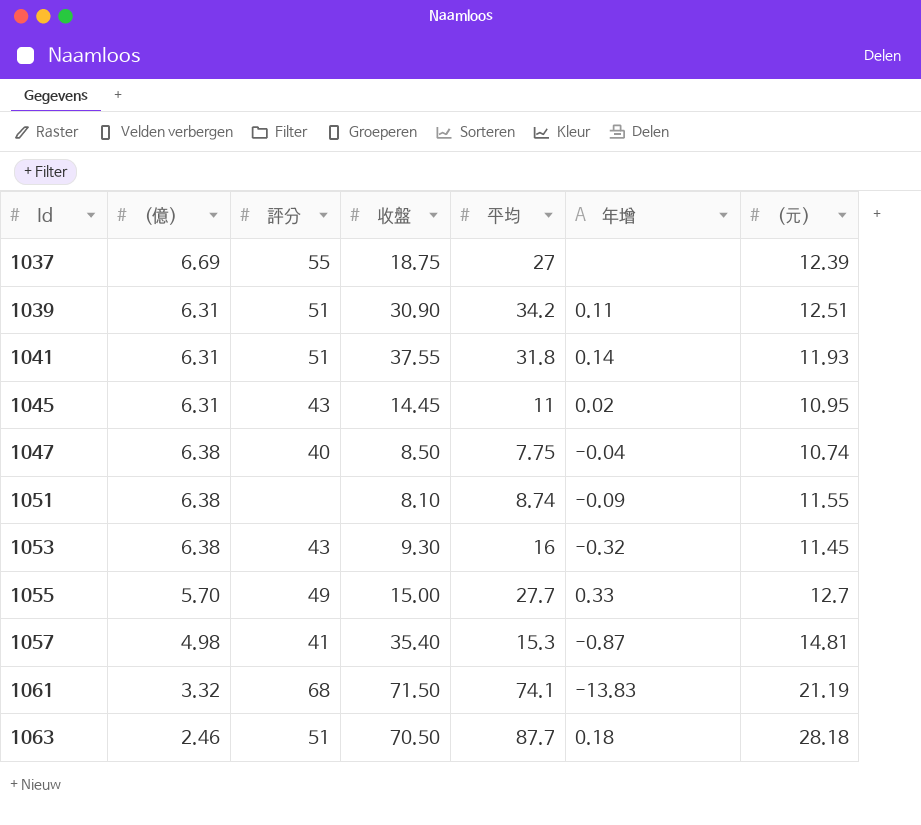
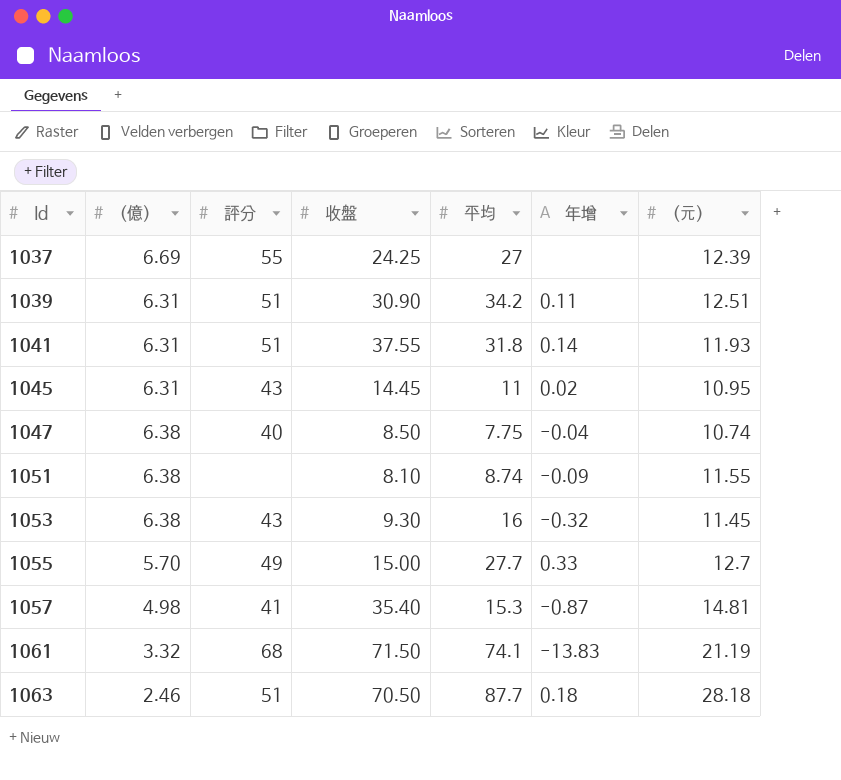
1037 | 收盤: 18.75 -> 24.25

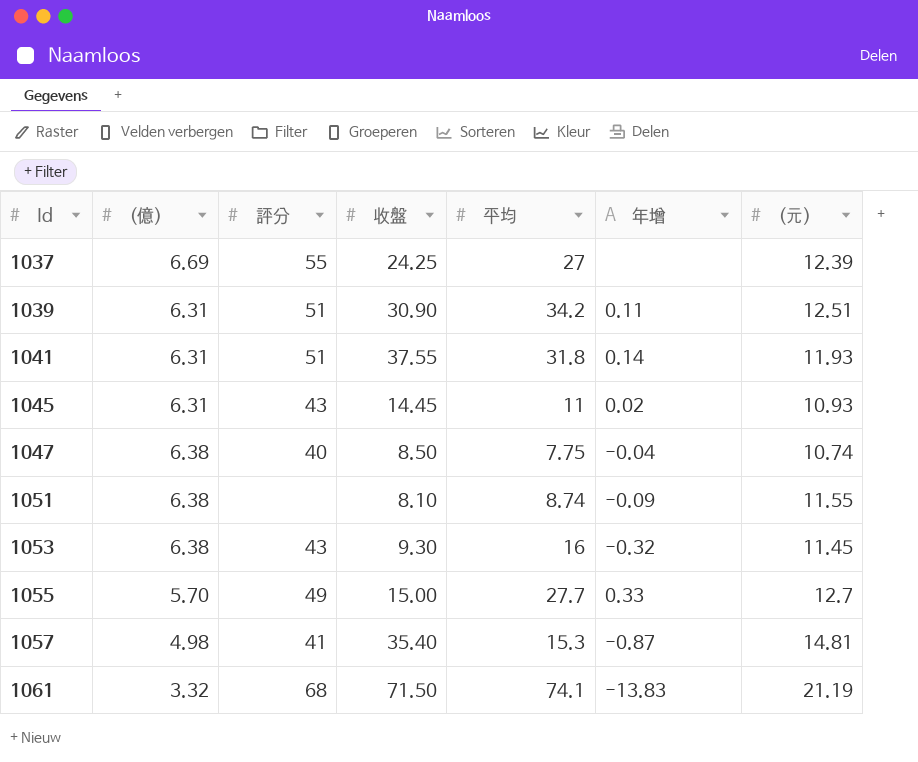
row 1063: 2.46 | 51 | 70.50 | 87.7 | 0.18 | 28.18 -> none
1045 | (元): 10.95 -> 10.93

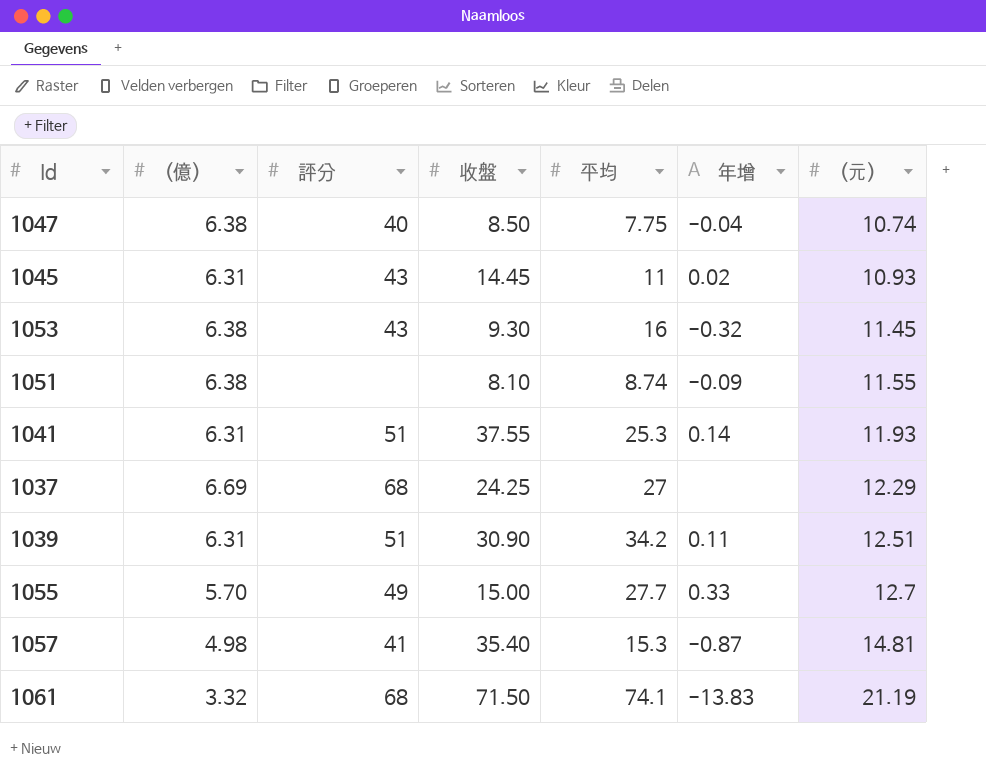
row order: Id ascending -> (元) ascending
1041 | 平均: 31.8 -> 25.3
1037 | 評分: 55 -> 68
1037 | (元): 12.39 -> 12.29

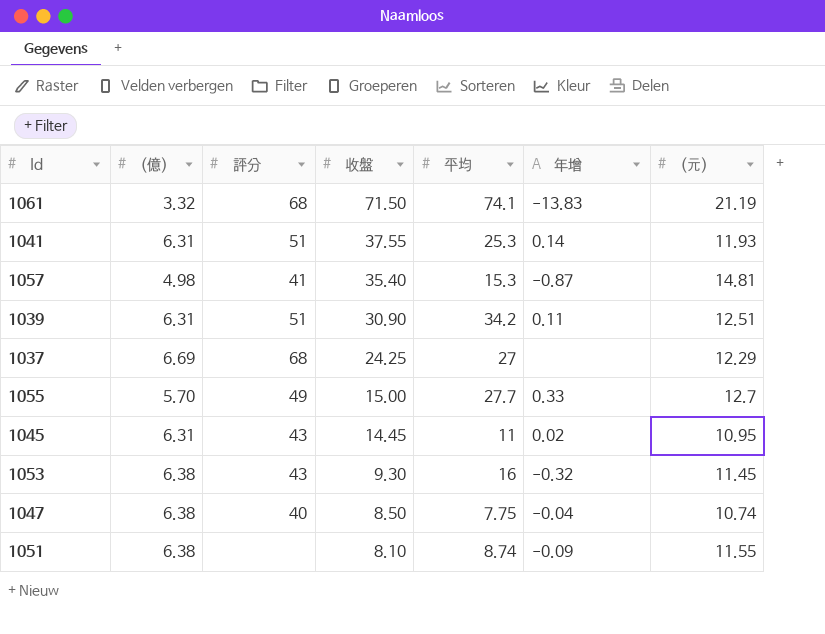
row order: (元) ascending -> 收盤 descending
1045 | (元): 10.93 -> 10.95

